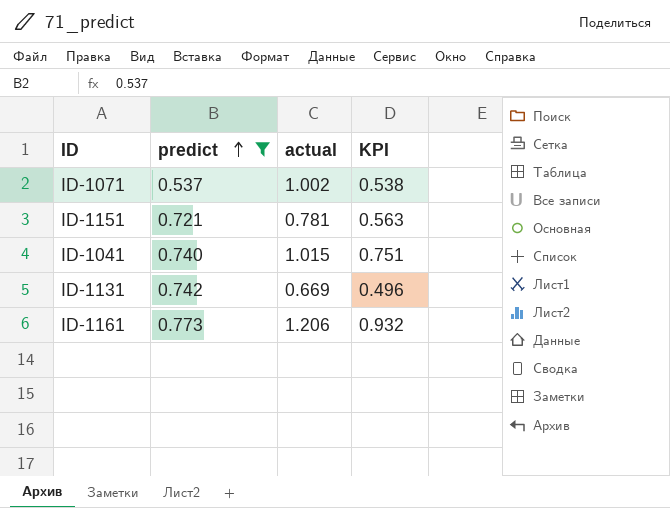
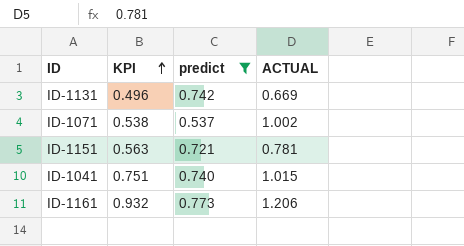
row order: predict ascending -> KPI ascending
column KPI | position: 4 -> 2
column name: actual -> ACTUAL

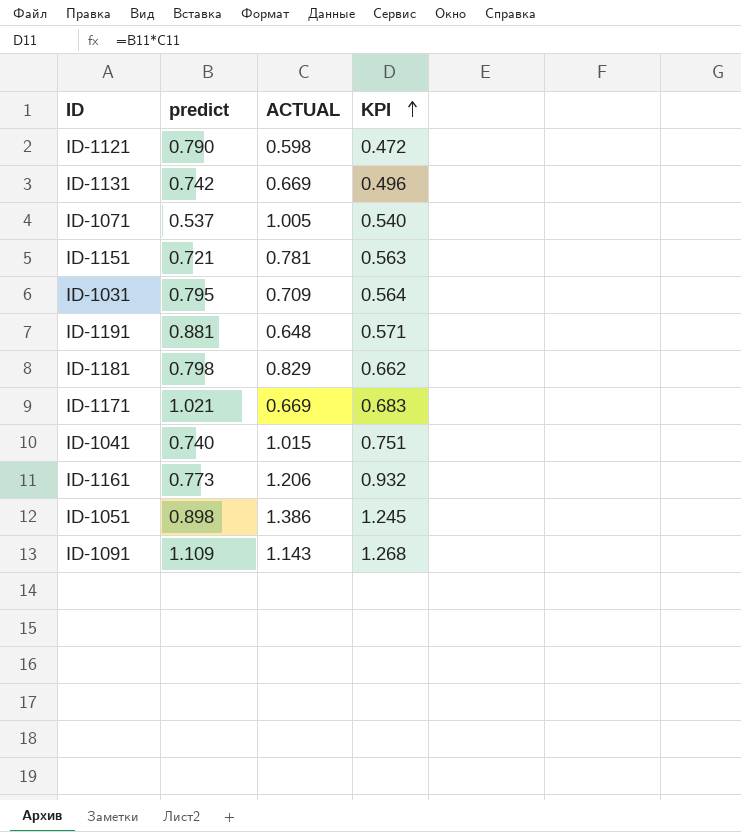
filter: predict <= 0.773 -> none
column KPI | position: 2 -> 4
ID-1071 | ACTUAL: 1.002 -> 1.005
ID-1071 | KPI: 0.538 -> 0.540

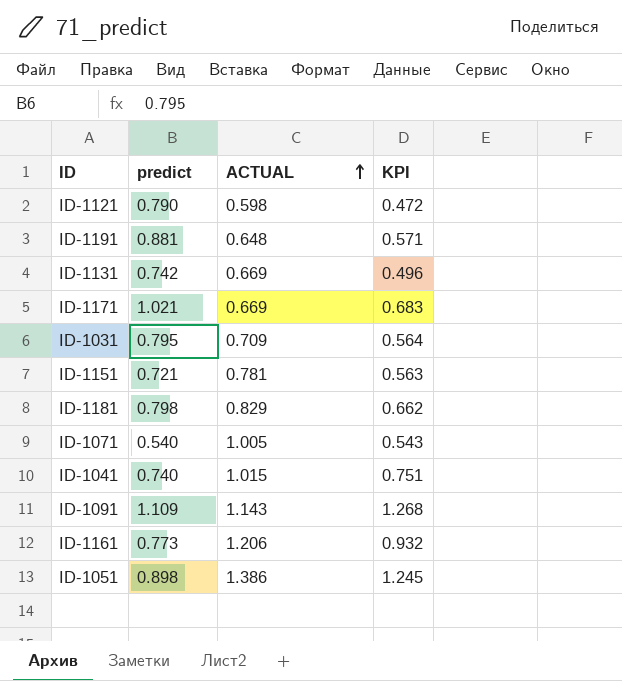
row order: KPI ascending -> ACTUAL ascending
ID-1071 | predict: 0.537 -> 0.540
ID-1071 | KPI: 0.540 -> 0.543

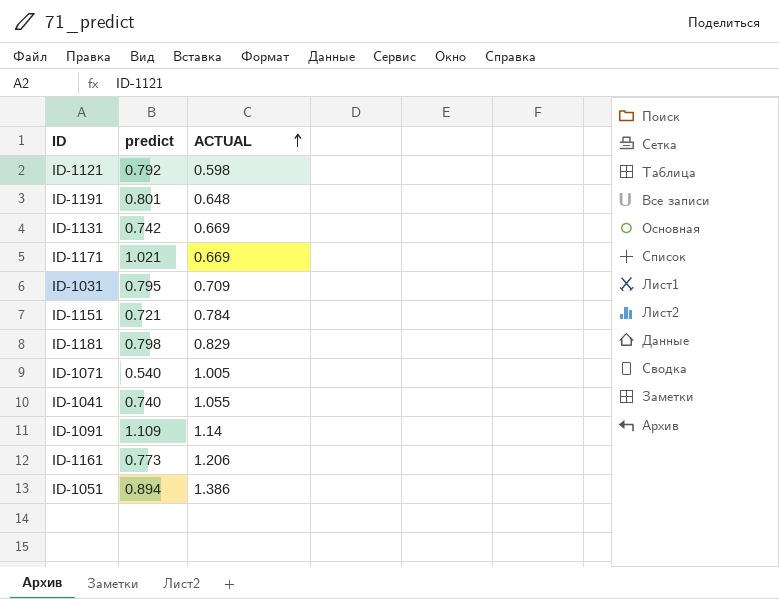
column KPI | formula: [predict] * [ACTUAL] -> none
ID-1121 | predict: 0.790 -> 0.792
ID-1191 | predict: 0.881 -> 0.801
ID-1151 | ACTUAL: 0.781 -> 0.784
ID-1041 | ACTUAL: 1.015 -> 1.055
ID-1091 | ACTUAL: 1.143 -> 1.14
ID-1051 | predict: 0.898 -> 0.894

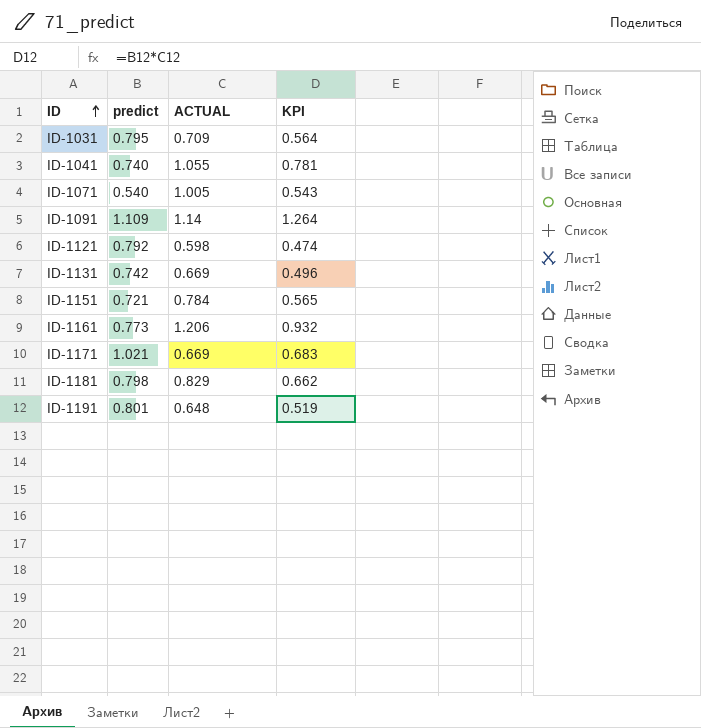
row order: ACTUAL ascending -> ID ascending
column KPI | formula: none -> [predict] * [ACTUAL]
row ID-1051: 0.894 | 1.386 -> none

